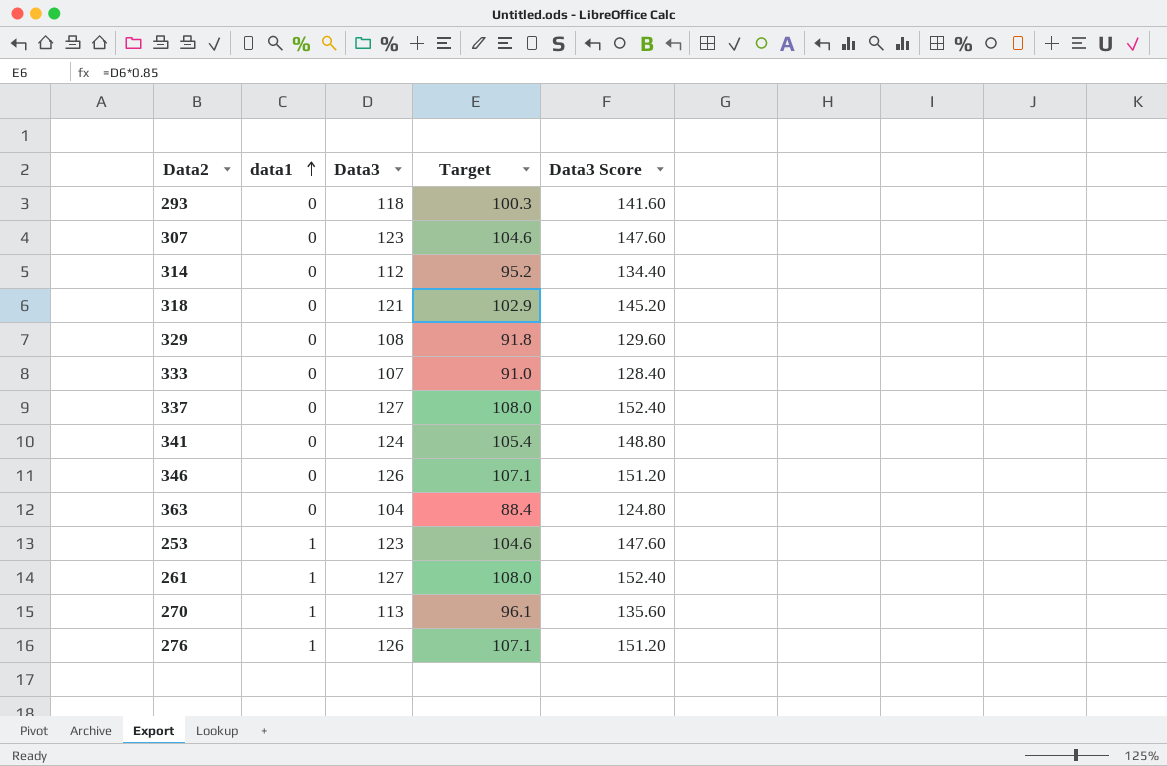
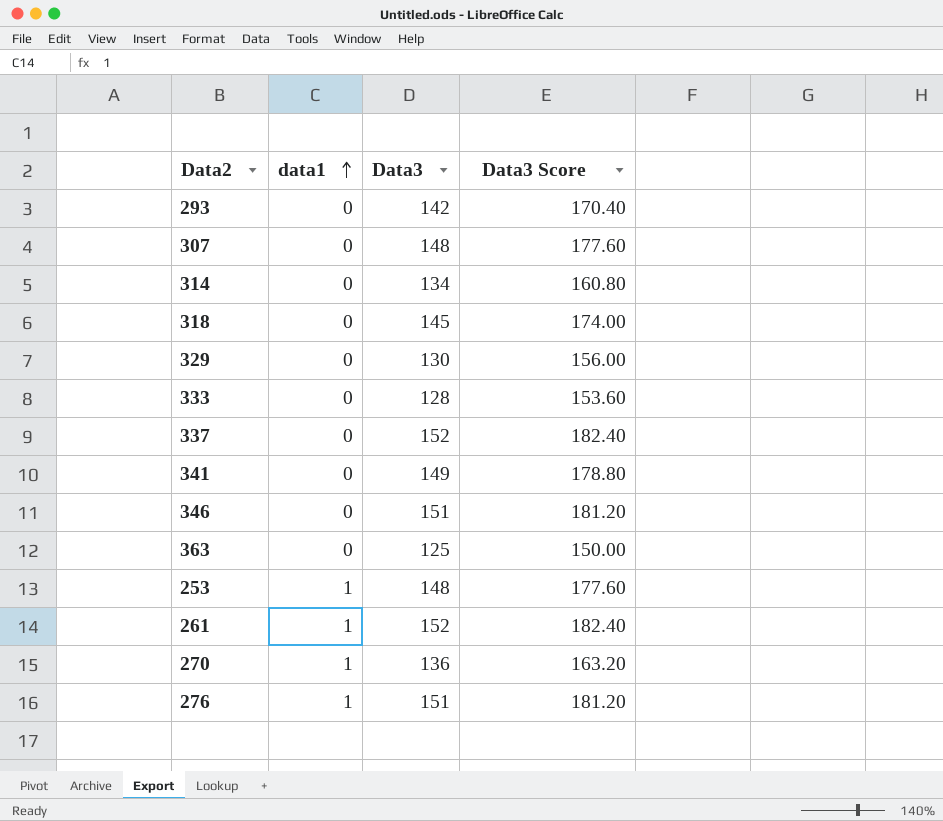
column Target | formula: [Data3] * 0.85 -> none
293 | Data3: 118 -> 142
293 | Data3 Score: 141.60 -> 170.40
307 | Data3: 123 -> 148
307 | Data3 Score: 147.60 -> 177.60
314 | Data3: 112 -> 134
314 | Data3 Score: 134.40 -> 160.80
318 | Data3: 121 -> 145
318 | Data3 Score: 145.20 -> 174.00
329 | Data3: 108 -> 130
329 | Data3 Score: 129.60 -> 156.00
333 | Data3: 107 -> 128
333 | Data3 Score: 128.40 -> 153.60
337 | Data3: 127 -> 152
337 | Data3 Score: 152.40 -> 182.40
341 | Data3: 124 -> 149
341 | Data3 Score: 148.80 -> 178.80
346 | Data3: 126 -> 151
346 | Data3 Score: 151.20 -> 181.20
363 | Data3: 104 -> 125
363 | Data3 Score: 124.80 -> 150.00
253 | Data3: 123 -> 148
253 | Data3 Score: 147.60 -> 177.60
261 | Data3: 127 -> 152
261 | Data3 Score: 152.40 -> 182.40
270 | Data3: 113 -> 136
270 | Data3 Score: 135.60 -> 163.20
276 | Data3: 126 -> 151
276 | Data3 Score: 151.20 -> 181.20

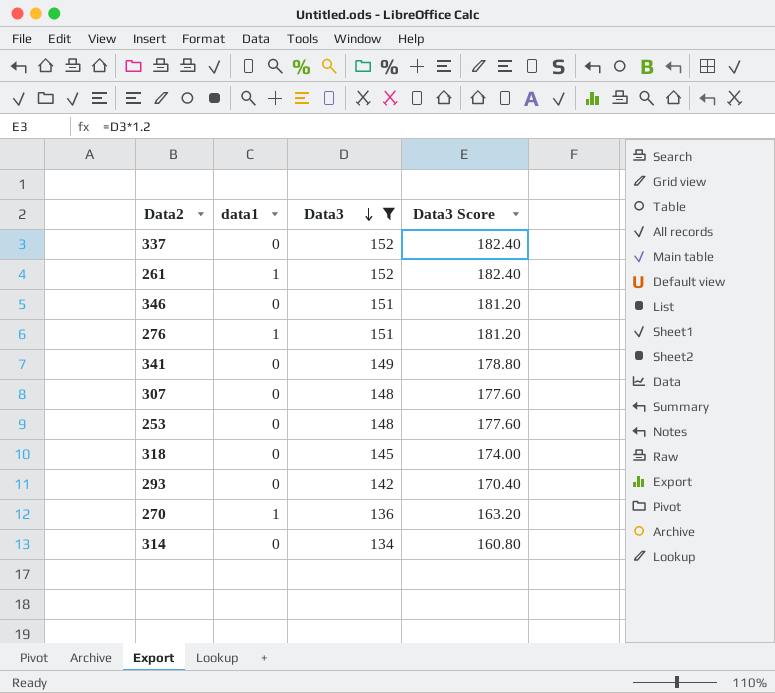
filter: none -> Data3 >= 134
row order: data1 ascending -> Data3 descending
253 | data1: 1 -> 0

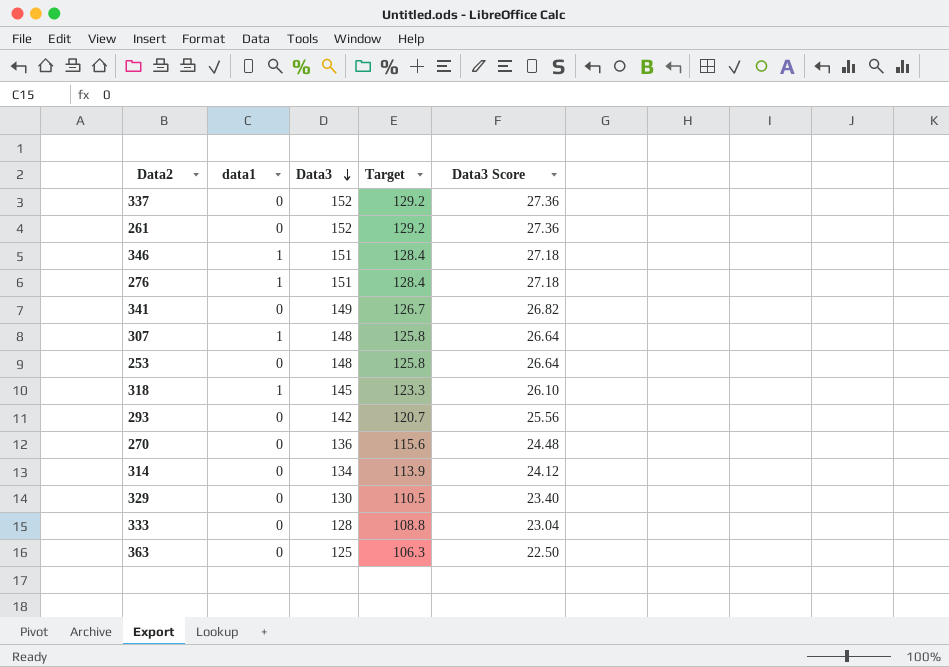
filter: Data3 >= 134 -> none
column Target | formula: none -> [Data3] * 0.85
column Data3 Score | formula: [Data3] * 1.2 -> [Data3] * 0.18
261 | data1: 1 -> 0
346 | data1: 0 -> 1
307 | data1: 0 -> 1
318 | data1: 0 -> 1
270 | data1: 1 -> 0

